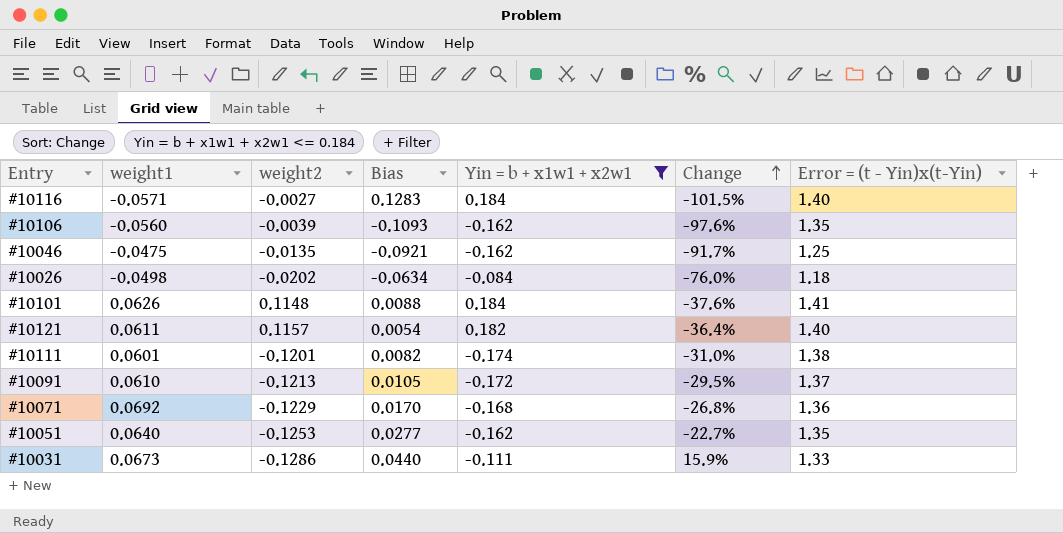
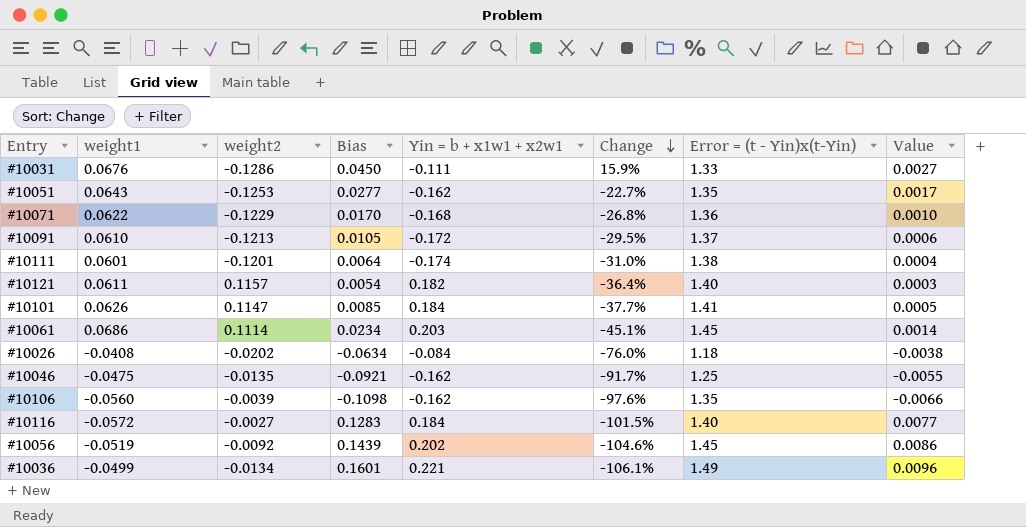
filter: Yin = b + x1w1 + x2w1 <= 0.184 -> none
row order: Change ascending -> Change descending
column Value | formula: none -> [Bias] * 0.06
#10031 | weight1: 0.0673 -> 0.0676
#10031 | Bias: 0.0440 -> 0.0450
#10051 | weight1: 0.0640 -> 0.0643
#10071 | weight1: 0.0692 -> 0.0622
#10111 | Bias: 0.0082 -> 0.0064
#10101 | weight2: 0.1148 -> 0.1147
#10101 | Bias: 0.0088 -> 0.0085
#10101 | Change: -37.6% -> -37.7%
#10026 | weight1: -0.0498 -> -0.0408
#10106 | Bias: -0.1093 -> -0.1098
#10116 | weight1: -0.0571 -> -0.0572

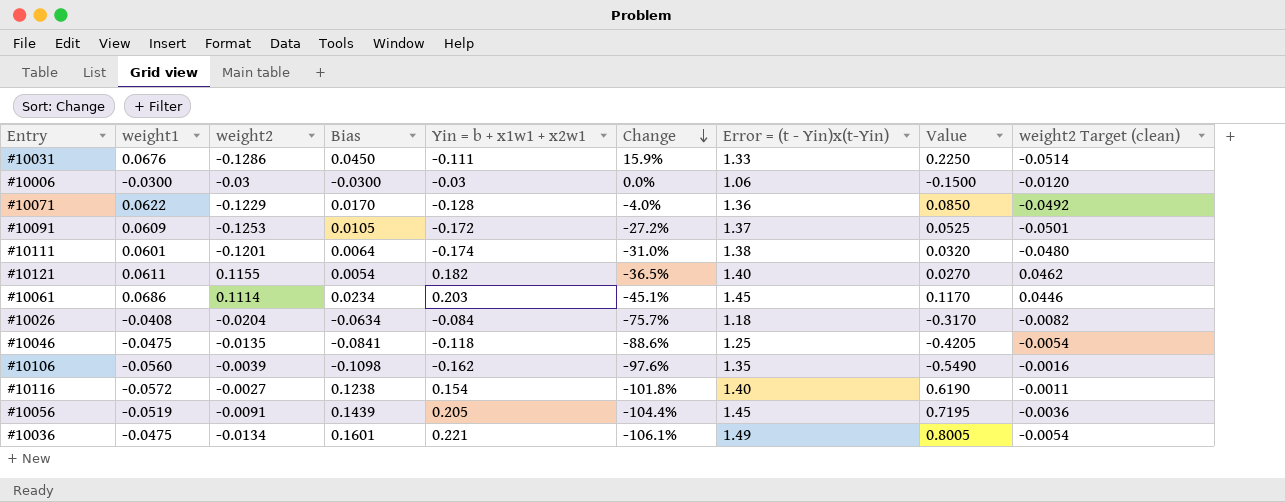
column Value | formula: [Bias] * 0.06 -> [Bias] * 5
column weight2 Target (clean) | formula: none -> [weight2] * 0.4
row #10051: 0.0643 | -0.1253 | 0.0277 | -0.162 | -22.7% | 1.35 | 0.0017 -> none
row #10101: 0.0626 | 0.1147 | 0.0085 | 0.184 | -37.7% | 1.41 | 0.0005 -> none
row #10006: none -> -0.0300 | -0.03 | -0.0300 | -0.03 | 0.0% | 1.06 | -0.1500 | -0.0120
#10071 | Yin = b + x1w1 + x2w1: -0.168 -> -0.128
#10071 | Change: -26.8% -> -4.0%
#10091 | weight1: 0.0610 -> 0.0609
#10091 | weight2: -0.1213 -> -0.1253
#10091 | Change: -29.5% -> -27.2%
#10121 | weight2: 0.1157 -> 0.1155
#10121 | Change: -36.4% -> -36.5%
#10026 | weight2: -0.0202 -> -0.0204
#10026 | Change: -76.0% -> -75.7%
#10046 | Bias: -0.0921 -> -0.0841
#10046 | Yin = b + x1w1 + x2w1: -0.162 -> -0.118
#10046 | Change: -91.7% -> -88.6%
#10116 | Bias: 0.1283 -> 0.1238
#10116 | Yin = b + x1w1 + x2w1: 0.184 -> 0.154
#10116 | Change: -101.5% -> -101.8%
#10056 | weight2: -0.0092 -> -0.0091
#10056 | Yin = b + x1w1 + x2w1: 0.202 -> 0.205
#10056 | Change: -104.6% -> -104.4%
#10036 | weight1: -0.0499 -> -0.0475

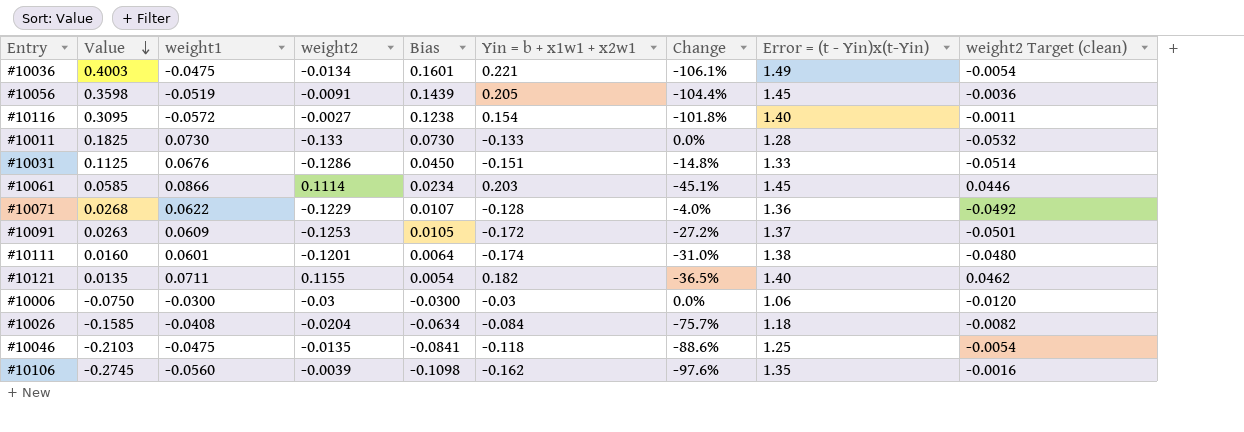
row order: Change descending -> Value descending
column Value | formula: [Bias] * 5 -> [Bias] * 2.5
column Value | position: 8 -> 2
row #10011: none -> 0.1825 | 0.0730 | -0.133 | 0.0730 | -0.133 | 0.0% | 1.28 | -0.0532
#10031 | Yin = b + x1w1 + x2w1: -0.111 -> -0.151
#10031 | Change: 15.9% -> -14.8%
#10061 | weight1: 0.0686 -> 0.0866
#10071 | Bias: 0.0170 -> 0.0107
#10121 | weight1: 0.0611 -> 0.0711

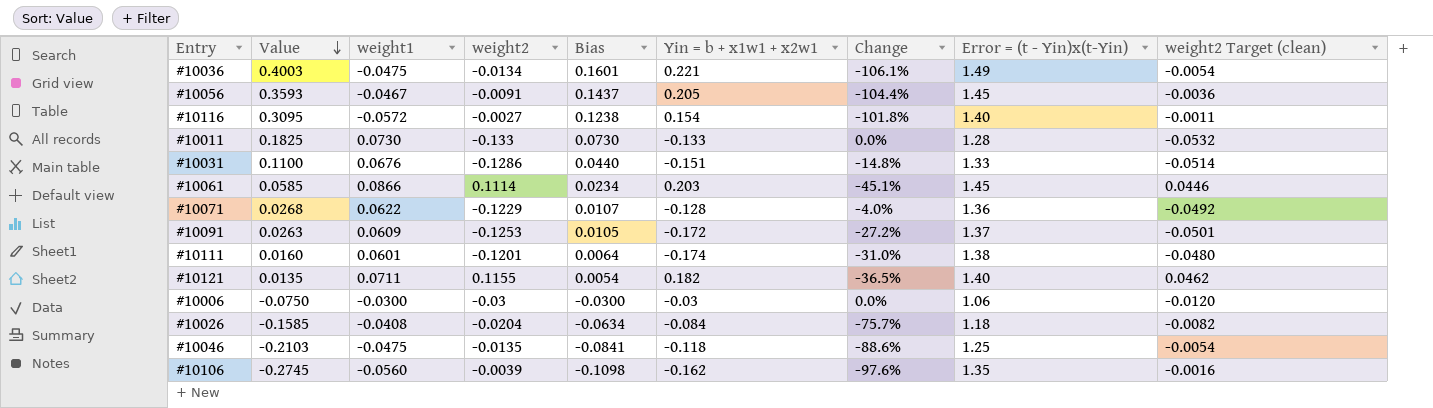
#10056 | Value: 0.3598 -> 0.3593
#10056 | weight1: -0.0519 -> -0.0467
#10056 | Bias: 0.1439 -> 0.1437
#10031 | Value: 0.1125 -> 0.1100
#10031 | Bias: 0.0450 -> 0.0440

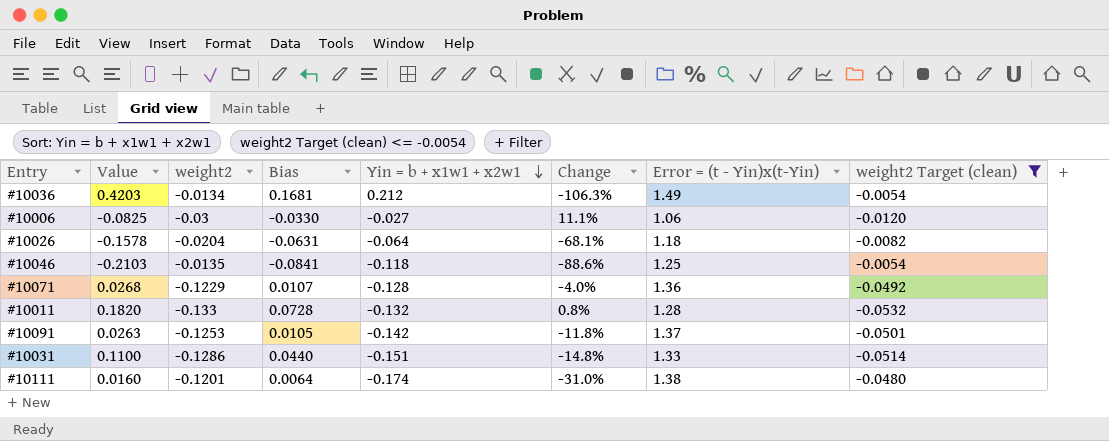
filter: none -> weight2 Target (clean) <= -0.0054
row order: Value descending -> Yin = b + x1w1 + x2w1 descending
column weight1 | position: 3 -> none
#10036 | Value: 0.4003 -> 0.4203
#10036 | Bias: 0.1601 -> 0.1681
#10036 | Yin = b + x1w1 + x2w1: 0.221 -> 0.212
#10036 | Change: -106.1% -> -106.3%
#10006 | Value: -0.0750 -> -0.0825
#10006 | Bias: -0.0300 -> -0.0330
#10006 | Yin = b + x1w1 + x2w1: -0.03 -> -0.027
#10006 | Change: 0.0% -> 11.1%
#10026 | Value: -0.1585 -> -0.1578
#10026 | Bias: -0.0634 -> -0.0631
#10026 | Yin = b + x1w1 + x2w1: -0.084 -> -0.064
#10026 | Change: -75.7% -> -68.1%
#10011 | Value: 0.1825 -> 0.1820
#10011 | Bias: 0.0730 -> 0.0728
#10011 | Yin = b + x1w1 + x2w1: -0.133 -> -0.132
#10011 | Change: 0.0% -> 0.8%
#10091 | Yin = b + x1w1 + x2w1: -0.172 -> -0.142
#10091 | Change: -27.2% -> -11.8%

